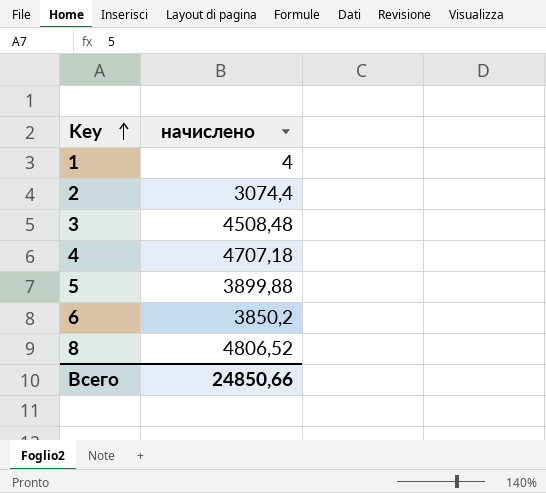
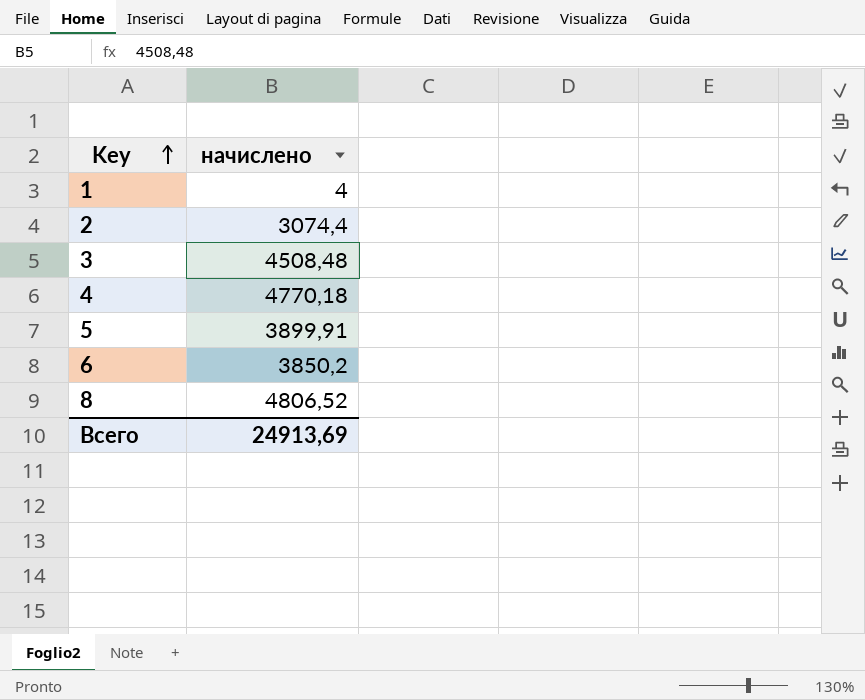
4 | начислено: 4707,18 -> 4770,18
5 | начислено: 3899,88 -> 3899,91
Всего | начислено: 24850,66 -> 24913,69

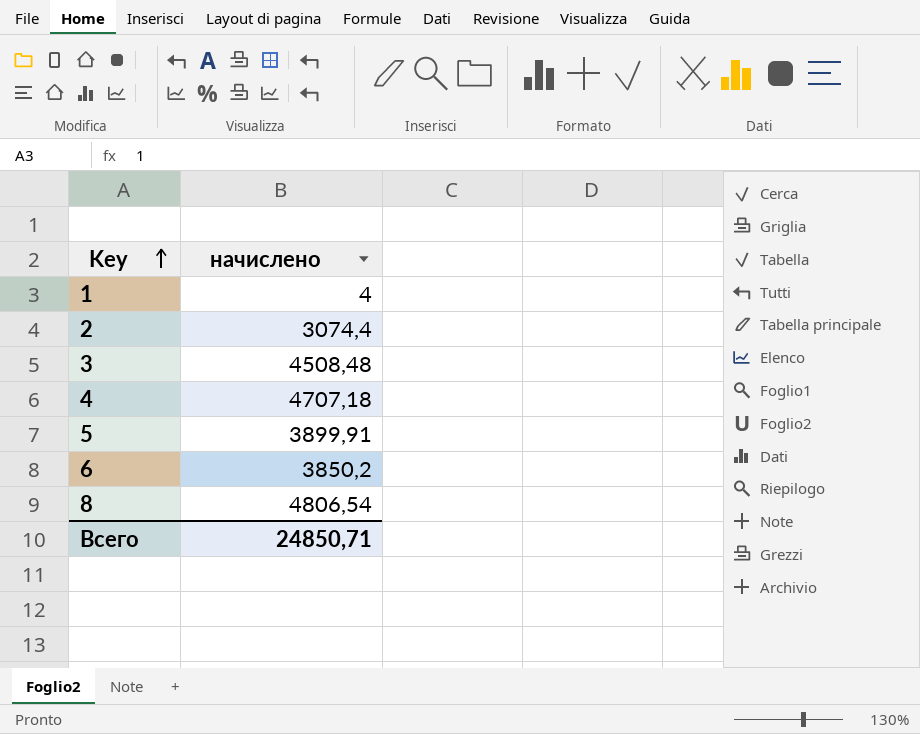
4 | начислено: 4770,18 -> 4707,18
8 | начислено: 4806,52 -> 4806,54
Всего | начислено: 24913,69 -> 24850,71

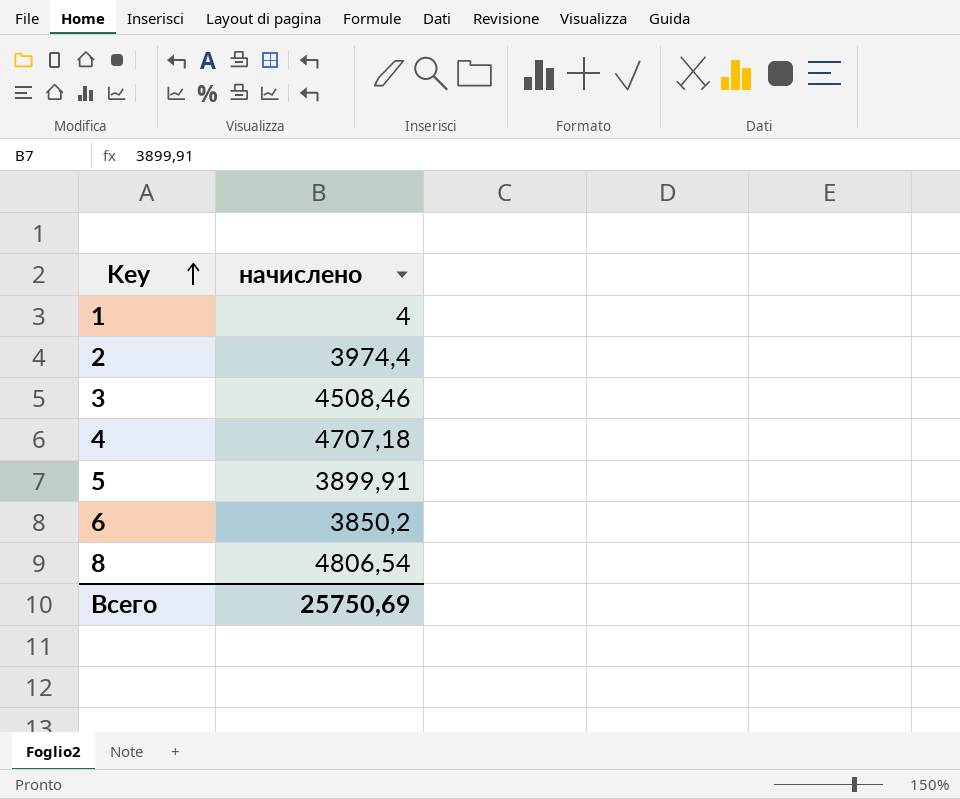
2 | начислено: 3074,4 -> 3974,4
3 | начислено: 4508,48 -> 4508,46
Всего | начислено: 24850,71 -> 25750,69

